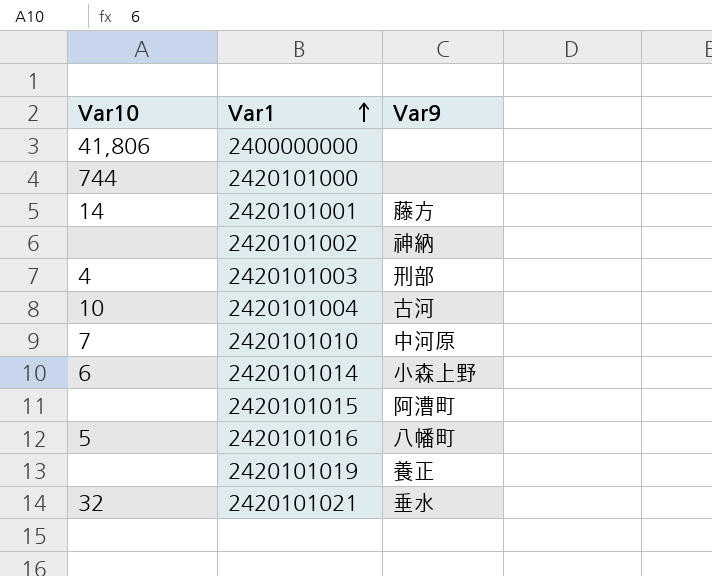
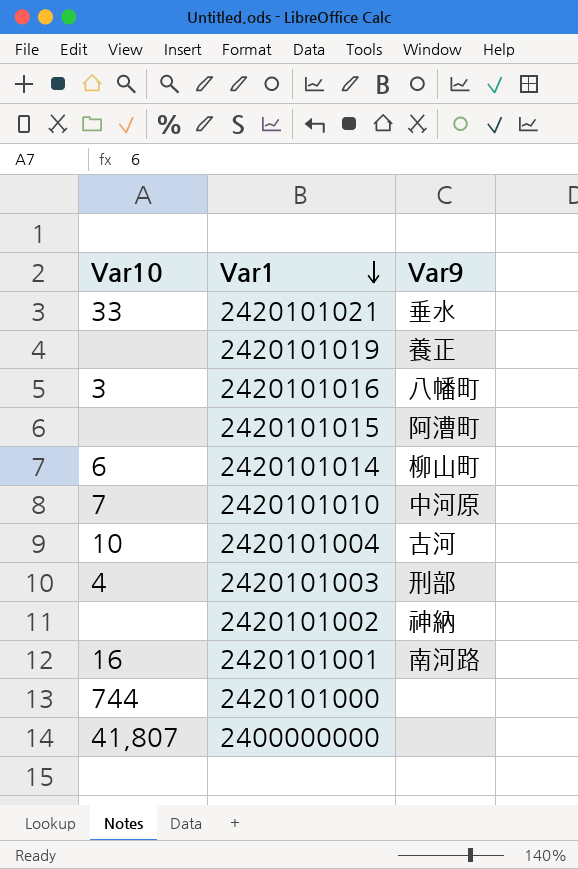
row order: Var1 ascending -> Var1 descending
2420101021 | Var10: 32 -> 33
2420101016 | Var10: 5 -> 3
2420101014 | Var9: 小森上野 -> 柳山町
2420101001 | Var10: 14 -> 16
2420101001 | Var9: 藤方 -> 南河路
2400000000 | Var10: 41,806 -> 41,807

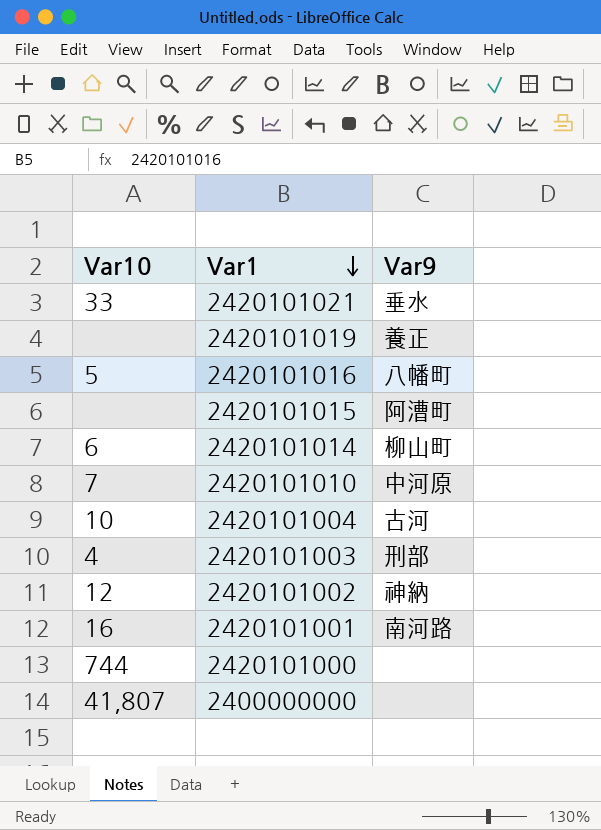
2420101016 | Var10: 3 -> 5
2420101002 | Var10: none -> 12

